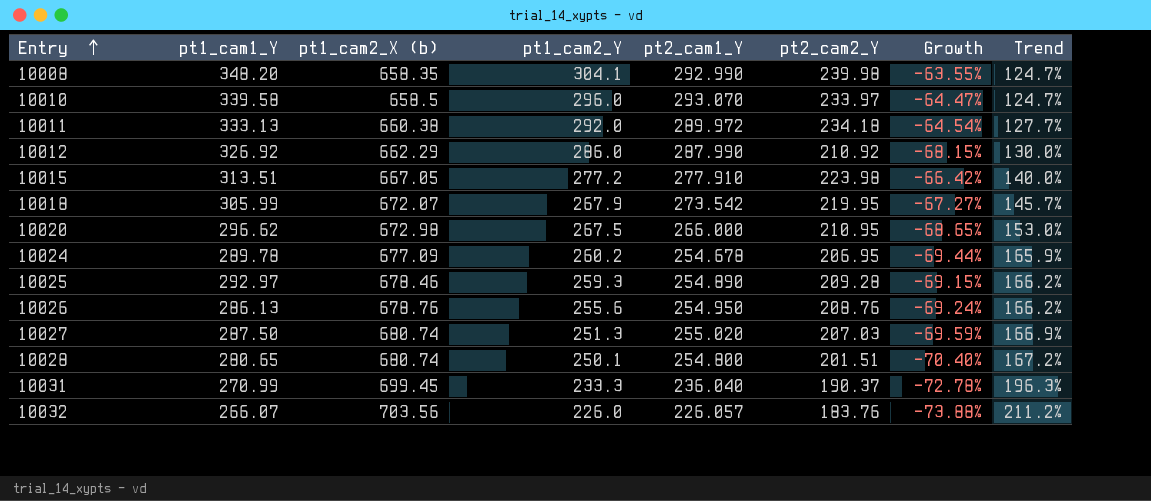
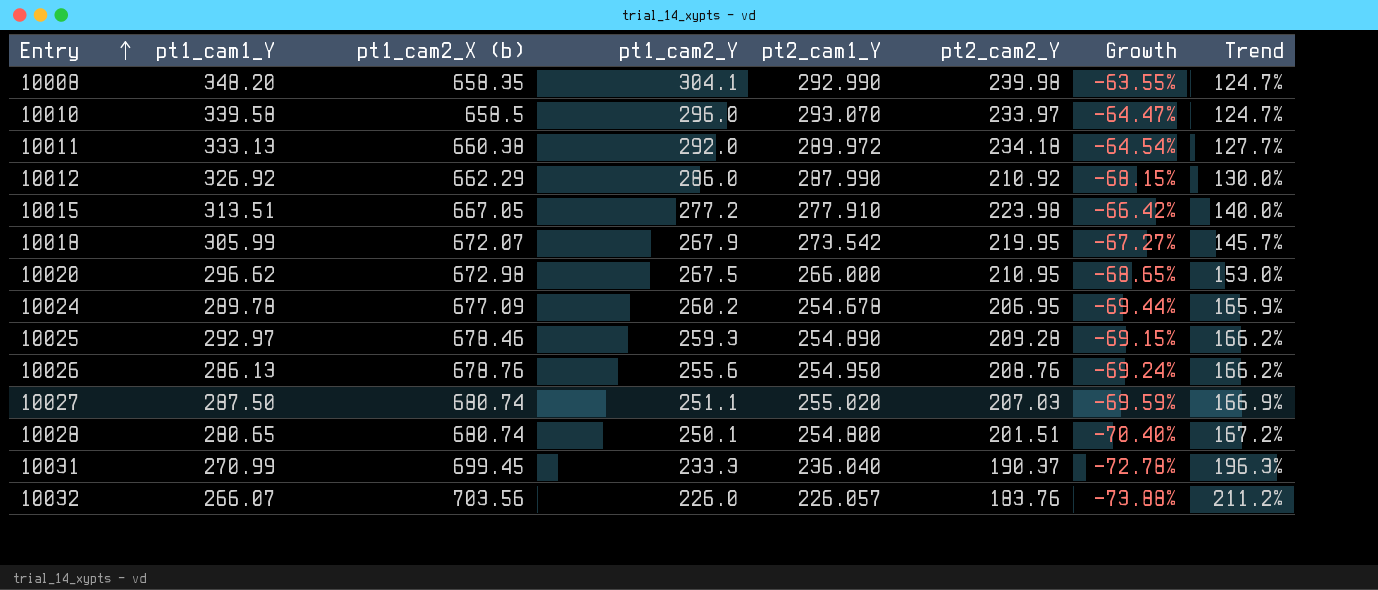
10027 | pt1_cam2_Y: 251.3 -> 251.1

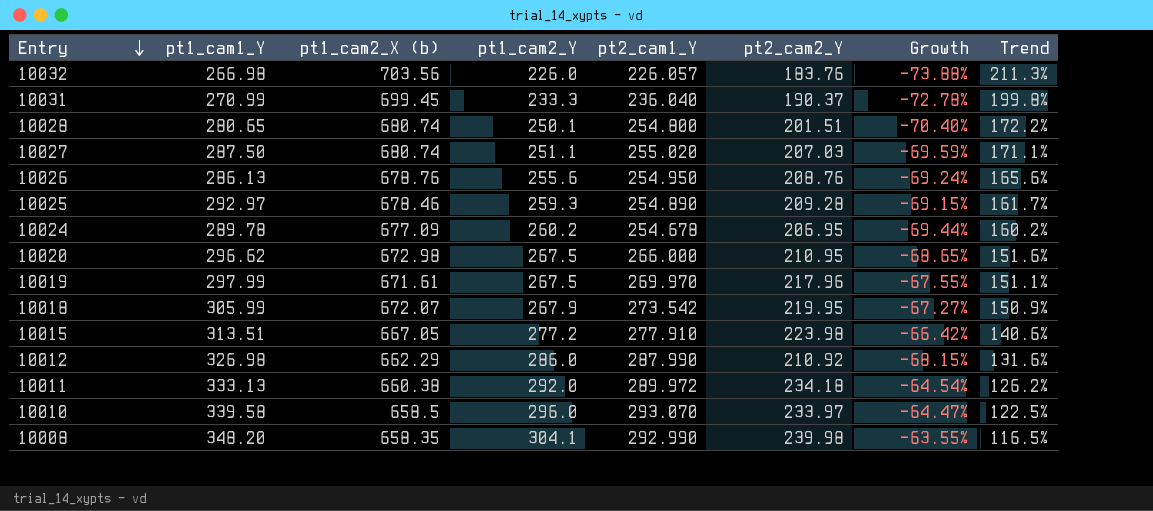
row order: Entry ascending -> Entry descending
column Trend | formula: ([pt1_cam2_X (b)] - [pt2_cam1_Y]) / [pt2_cam1_Y] -> ([pt1_cam2_X (b)] - [pt1_cam2_Y]) / [pt1_cam2_Y]
10032 | pt1_cam1_Y: 266.07 -> 266.98
row 10019: none -> 297.99 | 671.61 | 267.5 | 269.970 | 217.96 | -67.55% | 151.1%
10012 | pt1_cam1_Y: 326.92 -> 326.98

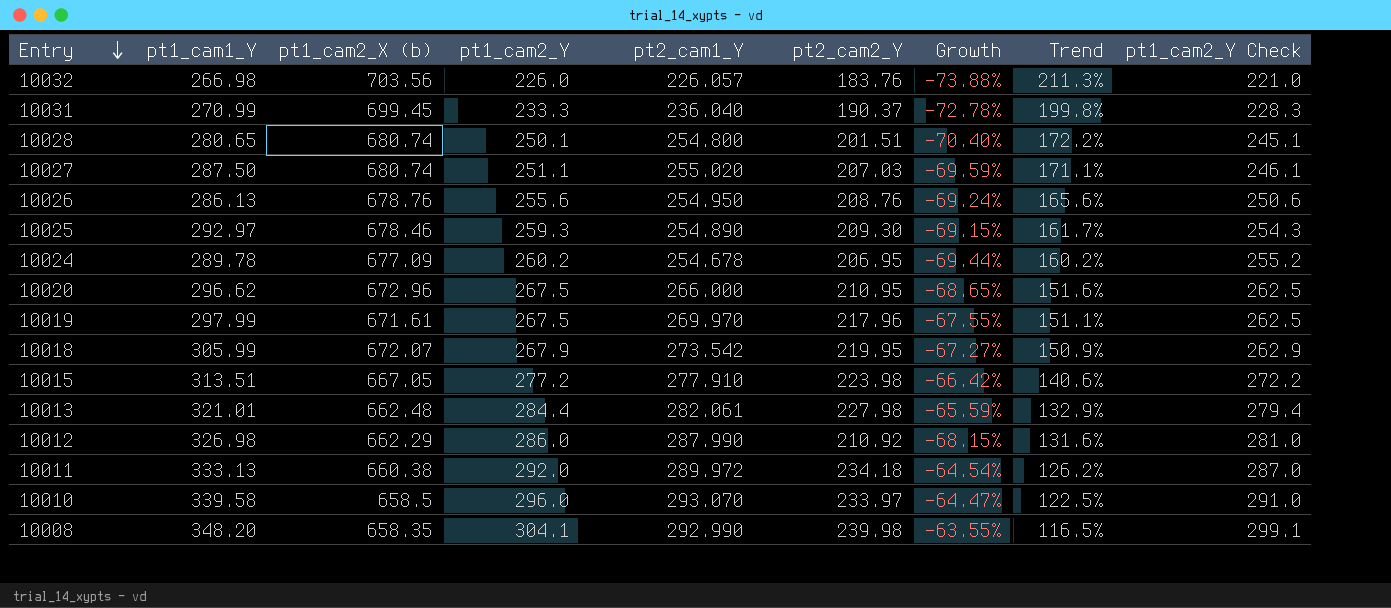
column pt1_cam2_Y Check | formula: none -> [pt1_cam2_Y] - 5
10025 | pt2_cam2_Y: 209.28 -> 209.30
10020 | pt1_cam2_X (b): 672.98 -> 672.96
row 10013: none -> 321.01 | 662.48 | 284.4 | 282.061 | 227.98 | -65.59% | 132.9% | 279.4

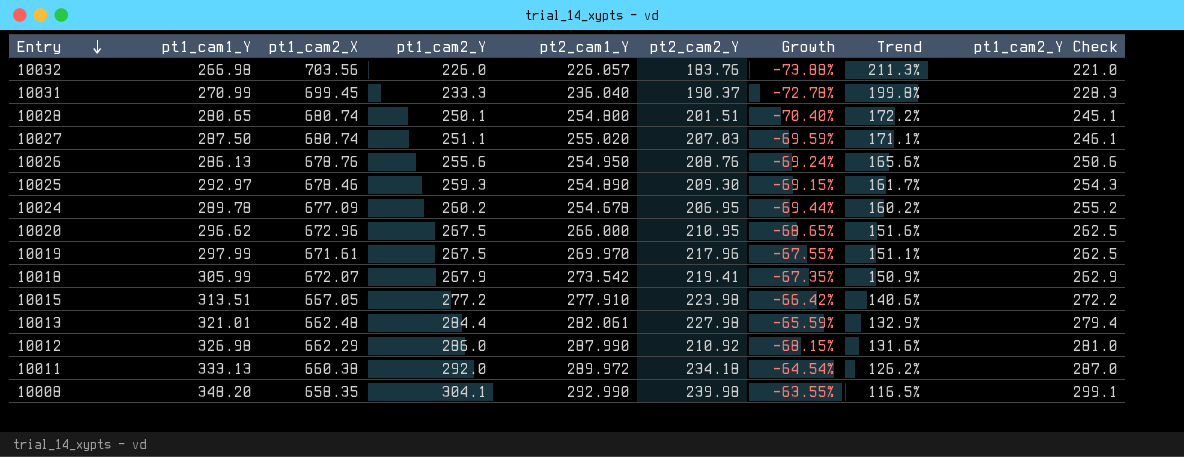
column name: pt1_cam2_X (b) -> pt1_cam2_X
row 10010: 339.58 | 658.5 | 296.0 | 293.070 | 233.97 | -64.47% | 122.5% | 291.0 -> none
10018 | pt2_cam2_Y: 219.95 -> 219.41
10018 | Growth: -67.27% -> -67.35%

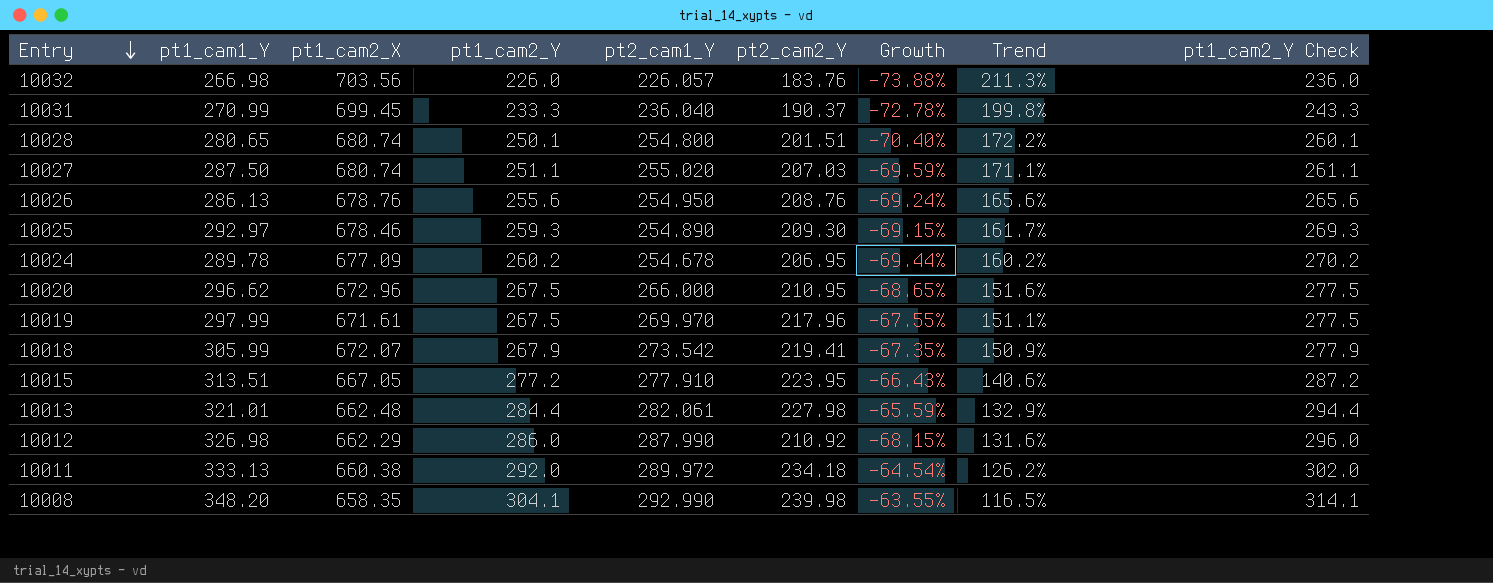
column pt1_cam2_Y Check | formula: [pt1_cam2_Y] - 5 -> [pt1_cam2_Y] + 10
10015 | pt2_cam2_Y: 223.98 -> 223.95
10015 | Growth: -66.42% -> -66.43%

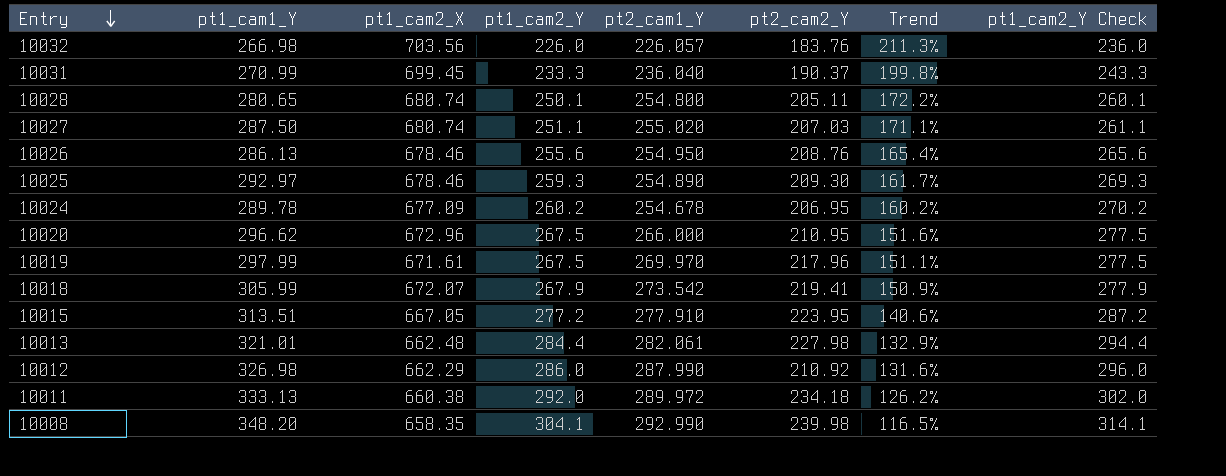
column Growth | formula: ([pt2_cam2_Y] - [pt1_cam2_X]) / [pt1_cam2_X] -> none
10028 | pt2_cam2_Y: 201.51 -> 205.11
10026 | pt1_cam2_X: 678.76 -> 678.46
10026 | Trend: 165.6% -> 165.4%

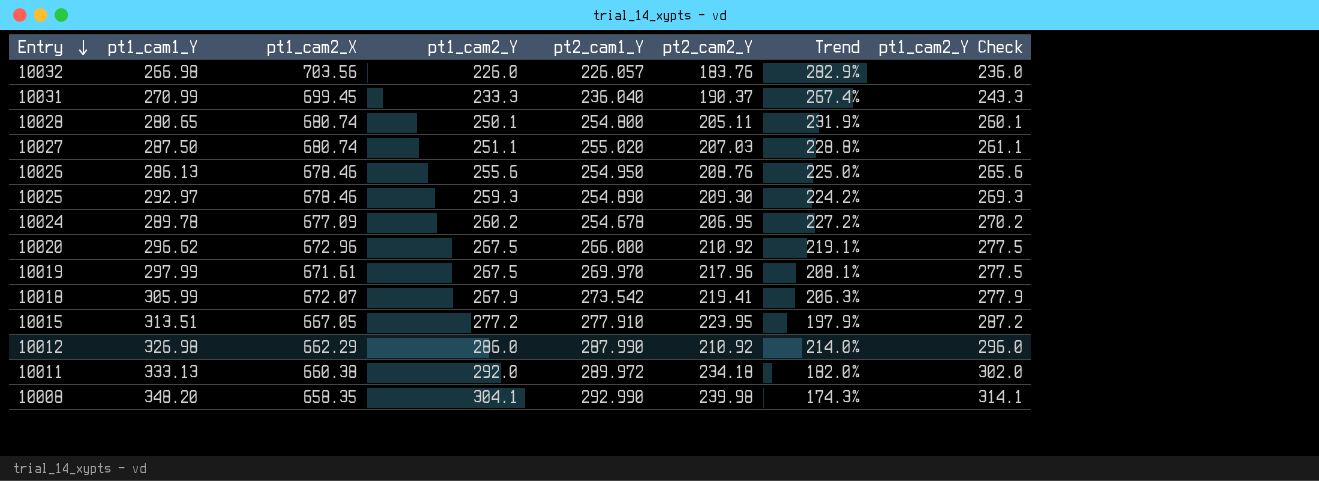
column Trend | formula: ([pt1_cam2_X] - [pt1_cam2_Y]) / [pt1_cam2_Y] -> ([pt1_cam2_X] - [pt2_cam2_Y]) / [pt2_cam2_Y]
row 10013: 321.01 | 662.48 | 284.4 | 282.061 | 227.98 | 132.9% | 294.4 -> none
10020 | pt2_cam2_Y: 210.95 -> 210.92

